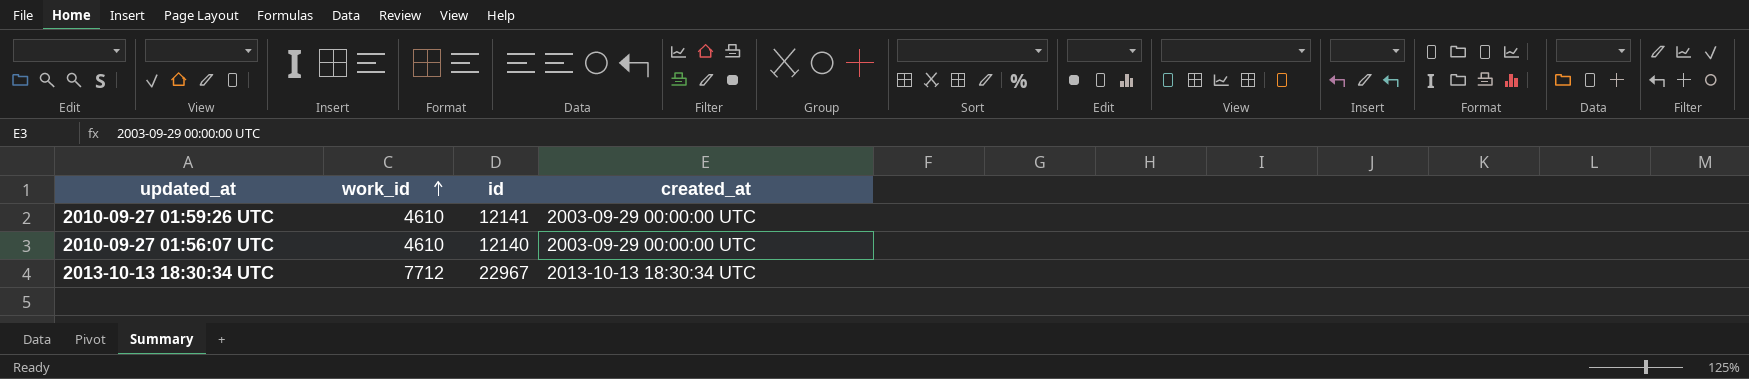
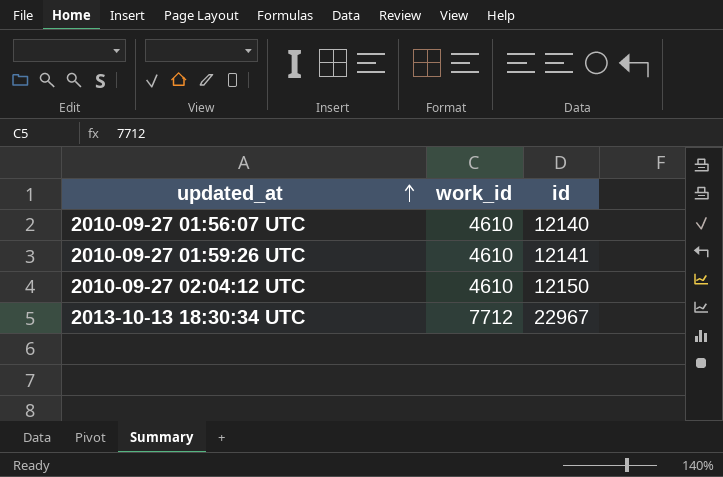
row order: work_id ascending -> updated_at ascending
column created_at | position: 4 -> none
row 2010-09-27 02:04:12 UTC: none -> 4610 | 12150

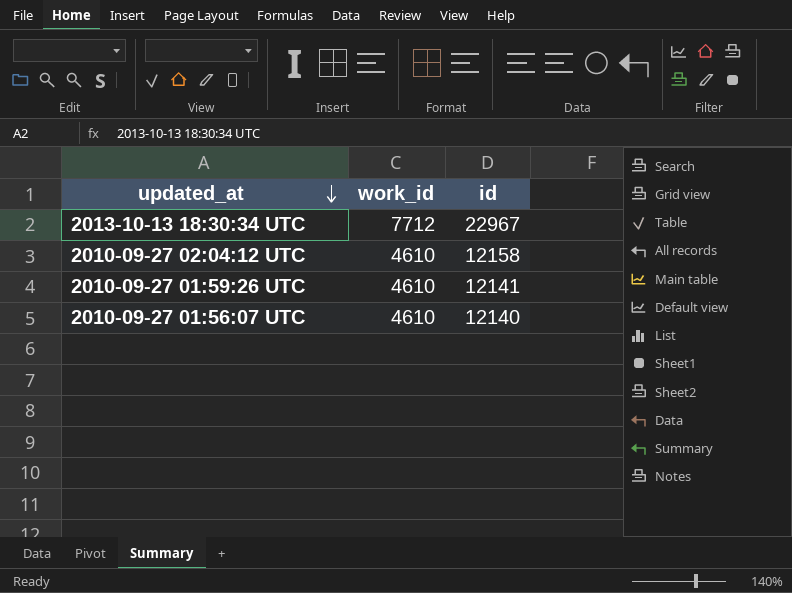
row order: updated_at ascending -> updated_at descending
2010-09-27 02:04:12 UTC | id: 12150 -> 12158

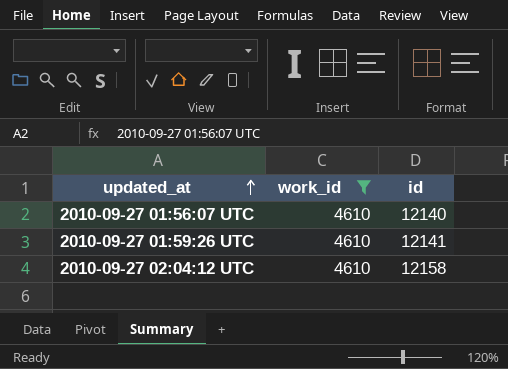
filter: none -> work_id = 4610
row order: updated_at descending -> updated_at ascending

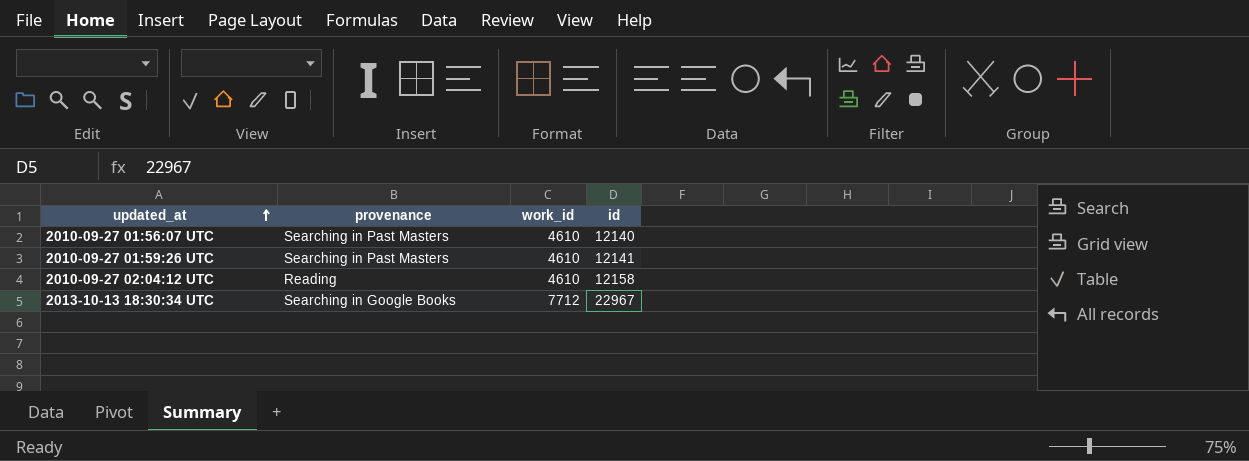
filter: work_id = 4610 -> none
column provenance | position: none -> 2

